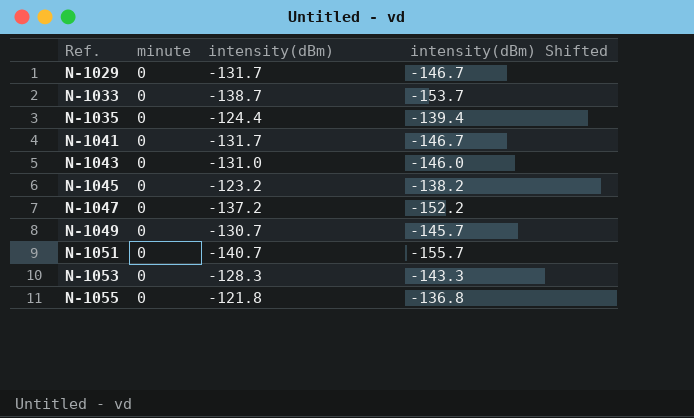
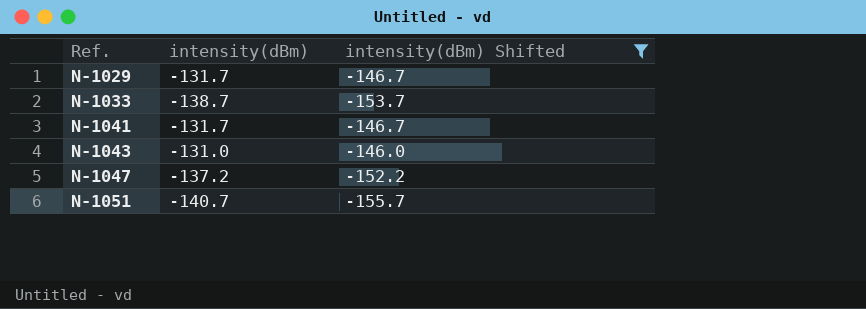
filter: none -> intensity(dBm) Shifted <= -146.0
column minute | position: 2 -> none

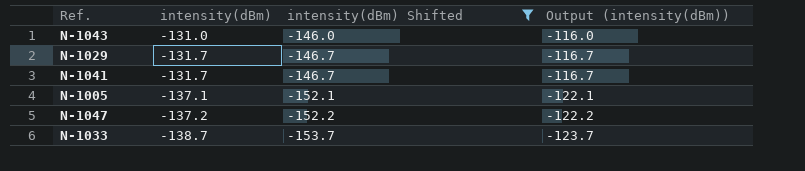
row order: Ref. ascending -> intensity(dBm) descending
column Output (intensity(dBm)) | formula: none -> [intensity(dBm)] + 15
row N-1051: -140.7 | -155.7 -> none
row N-1005: none -> -137.1 | -152.1 | -122.1

